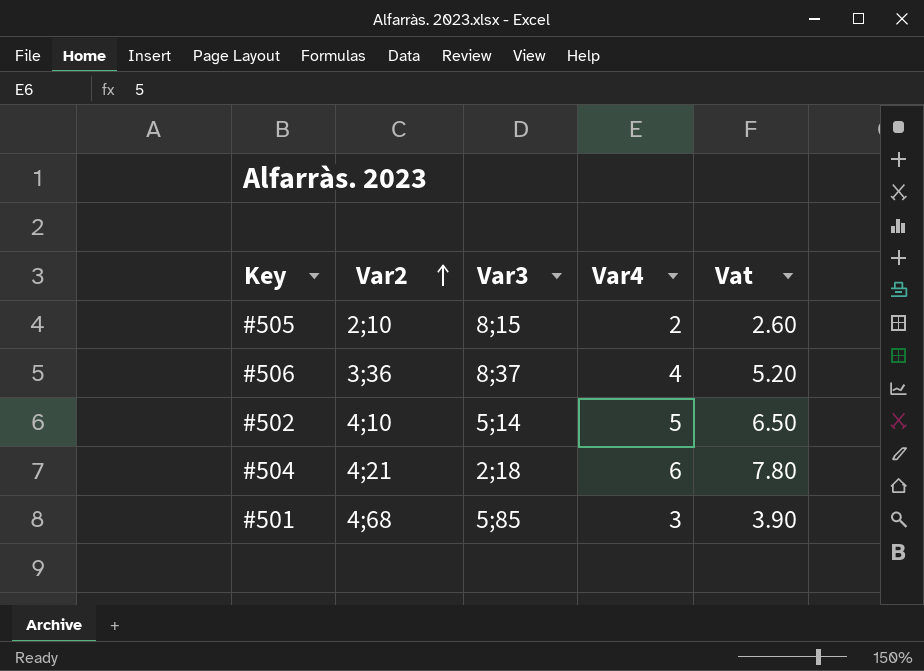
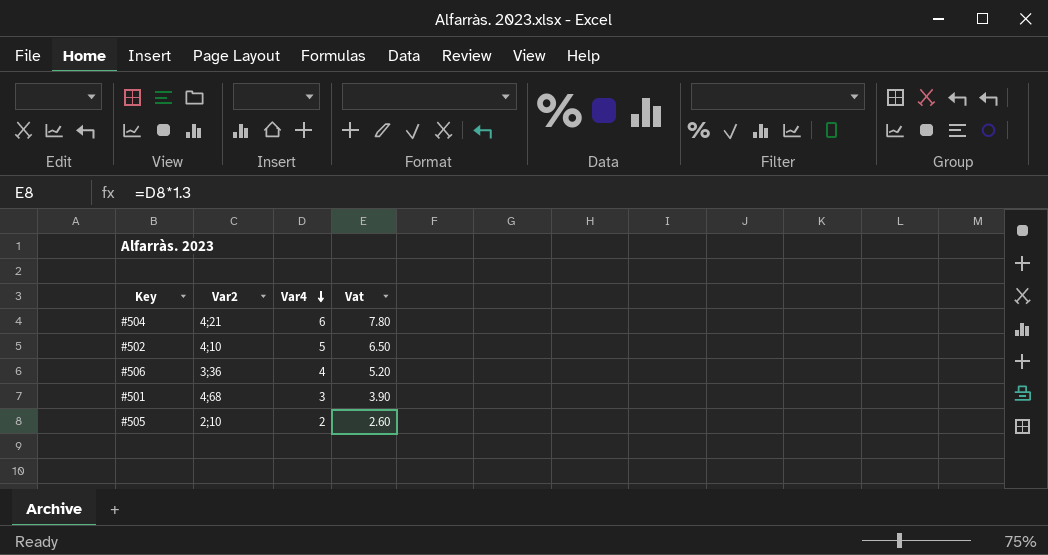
row order: Var2 ascending -> Var4 descending
column Var3 | position: 3 -> none

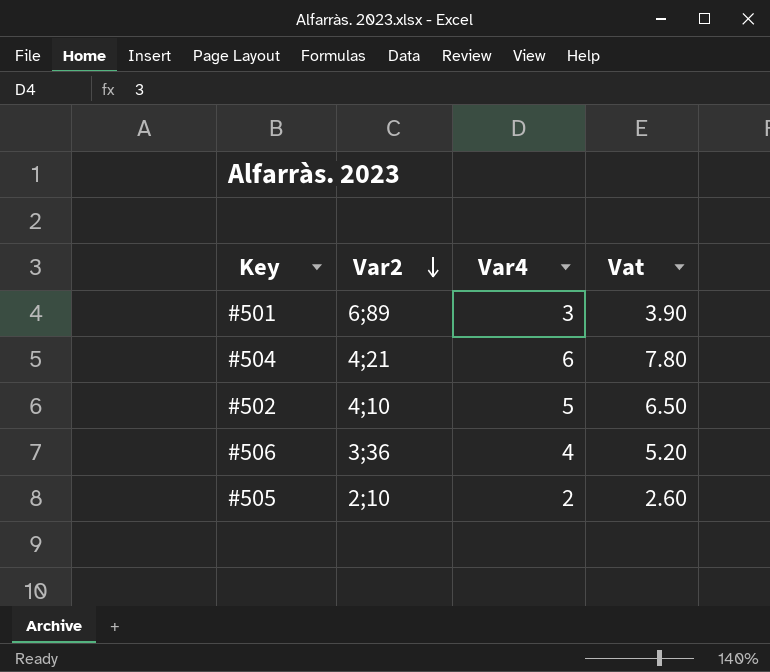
row order: Var4 descending -> Var2 descending
#501 | Var2: 4;68 -> 6;89

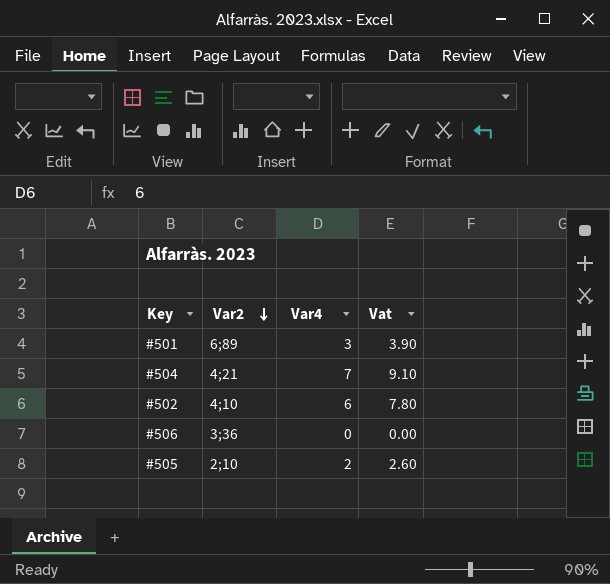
#504 | Var4: 6 -> 7
#504 | Vat: 7.80 -> 9.10
#502 | Var4: 5 -> 6
#502 | Vat: 6.50 -> 7.80
#506 | Var4: 4 -> 0
#506 | Vat: 5.20 -> 0.00

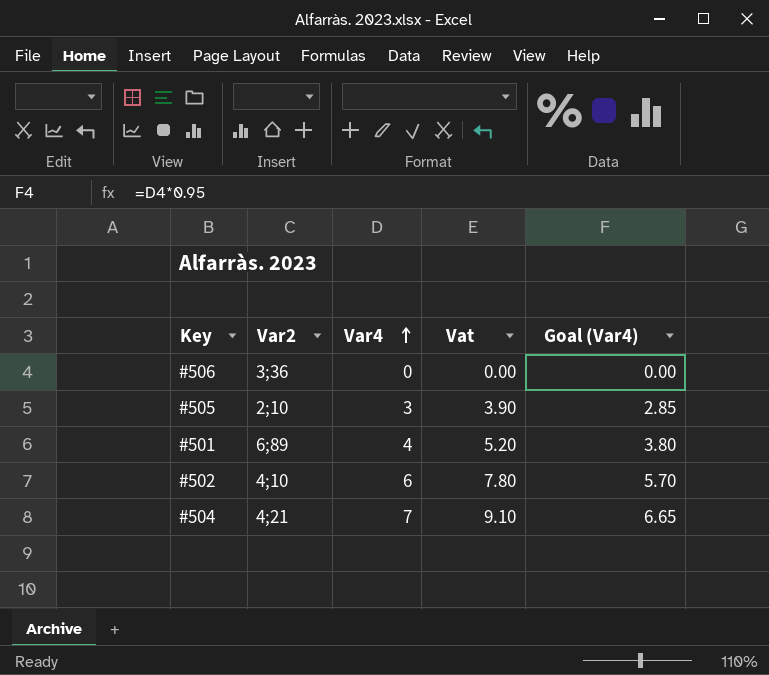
row order: Var2 descending -> Var4 ascending
column Goal (Var4) | formula: none -> [Var4] * 0.95
#505 | Var4: 2 -> 3
#505 | Vat: 2.60 -> 3.90
#501 | Var4: 3 -> 4
#501 | Vat: 3.90 -> 5.20

